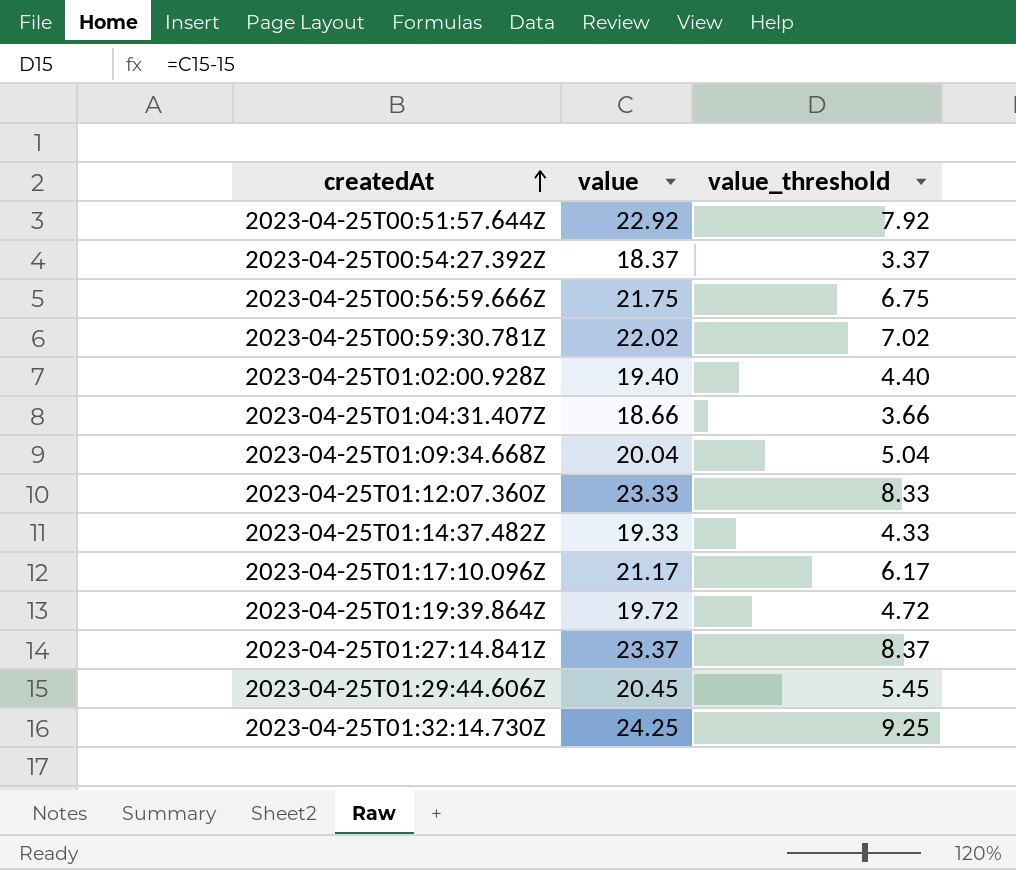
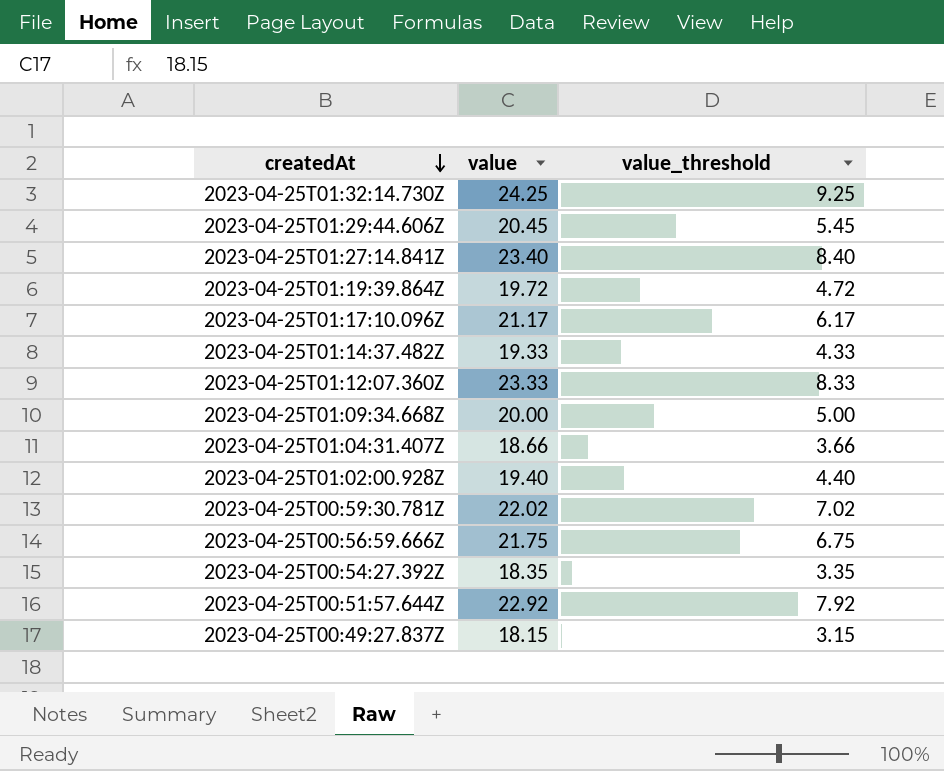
row order: createdAt ascending -> createdAt descending
2023-04-25T01:27:14.841Z | value: 23.37 -> 23.40
2023-04-25T01:27:14.841Z | value_threshold: 8.37 -> 8.40
2023-04-25T01:09:34.668Z | value: 20.04 -> 20.00
2023-04-25T01:09:34.668Z | value_threshold: 5.04 -> 5.00
2023-04-25T00:54:27.392Z | value: 18.37 -> 18.35
2023-04-25T00:54:27.392Z | value_threshold: 3.37 -> 3.35
row 2023-04-25T00:49:27.837Z: none -> 18.15 | 3.15

